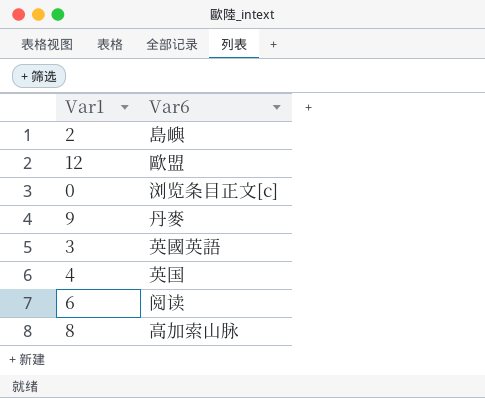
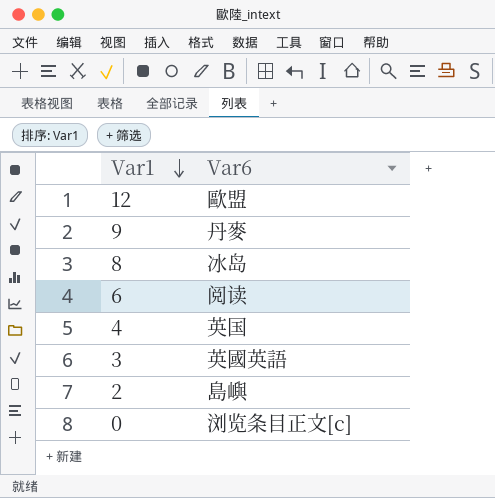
row order: none -> Var1 descending
8 | Var6: 高加索山脉 -> 冰岛

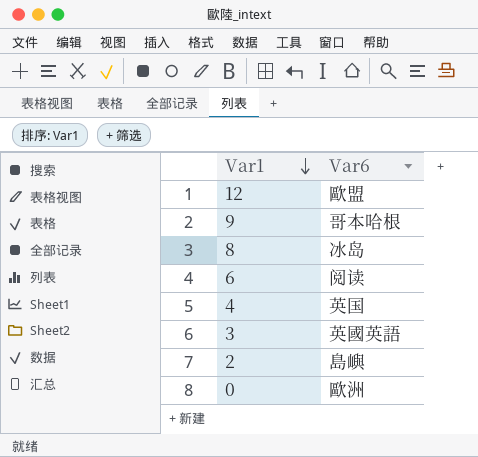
9 | Var6: 丹麥 -> 哥本哈根
0 | Var6: 浏览条目正文[c] -> 歐洲

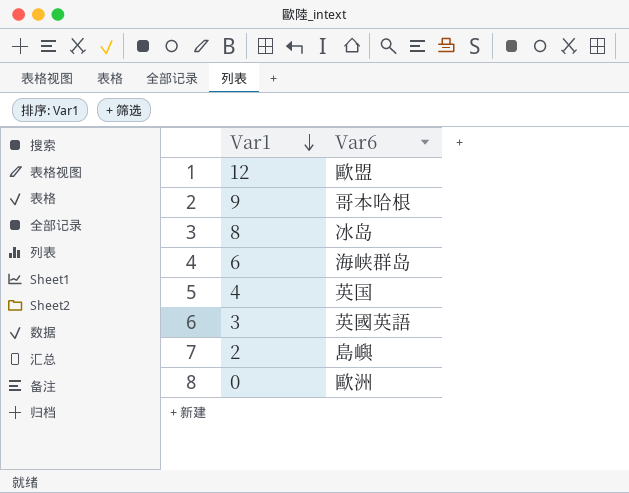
6 | Var6: 阅读 -> 海峡群岛

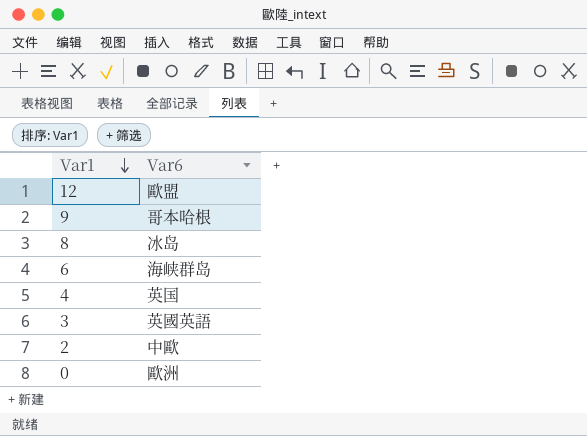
2 | Var6: 島嶼 -> 中歐

